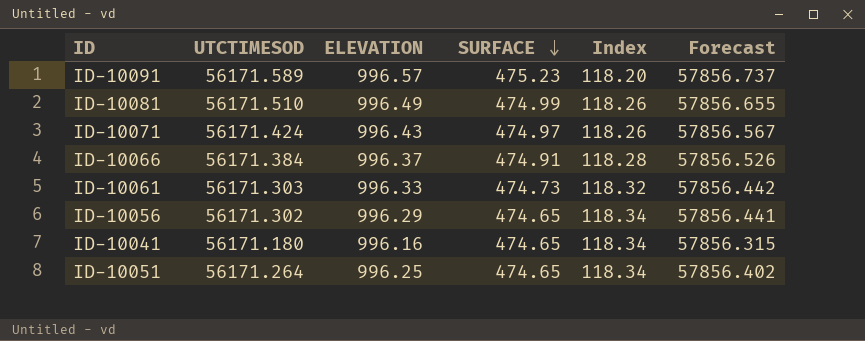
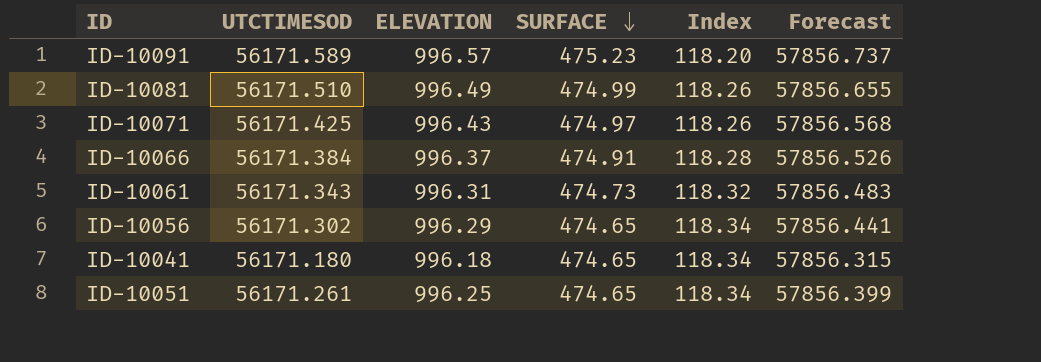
ID-10071 | UTCTIMESOD: 56171.424 -> 56171.425
ID-10071 | Forecast: 57856.567 -> 57856.568
ID-10061 | UTCTIMESOD: 56171.303 -> 56171.343
ID-10061 | ELEVATION: 996.33 -> 996.31
ID-10061 | Forecast: 57856.442 -> 57856.483
ID-10041 | ELEVATION: 996.16 -> 996.18
ID-10051 | UTCTIMESOD: 56171.264 -> 56171.261
ID-10051 | Forecast: 57856.402 -> 57856.399

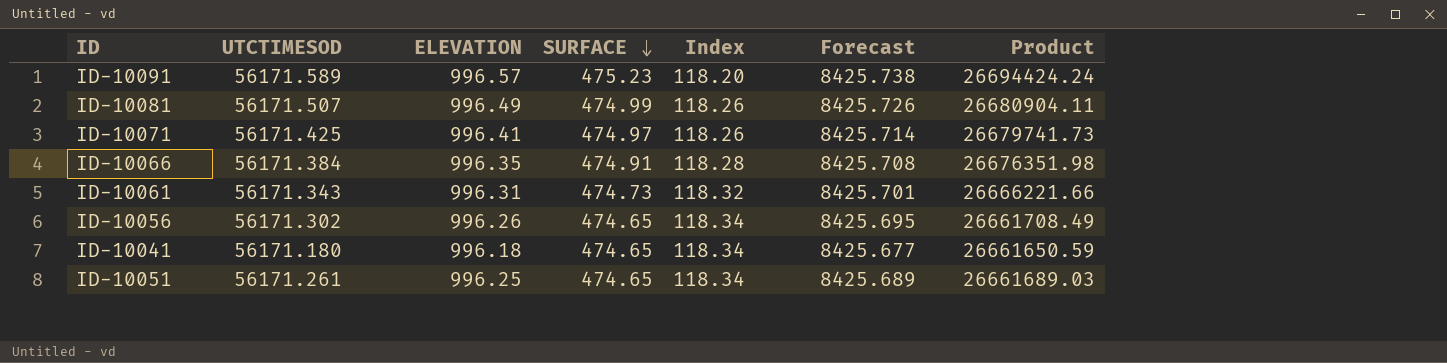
column Forecast | formula: [UTCTIMESOD] * 1.03 -> [UTCTIMESOD] * 0.15
column Product | formula: none -> [UTCTIMESOD] * [SURFACE]
ID-10081 | UTCTIMESOD: 56171.510 -> 56171.507
ID-10071 | ELEVATION: 996.43 -> 996.41
ID-10066 | ELEVATION: 996.37 -> 996.35
ID-10056 | ELEVATION: 996.29 -> 996.26

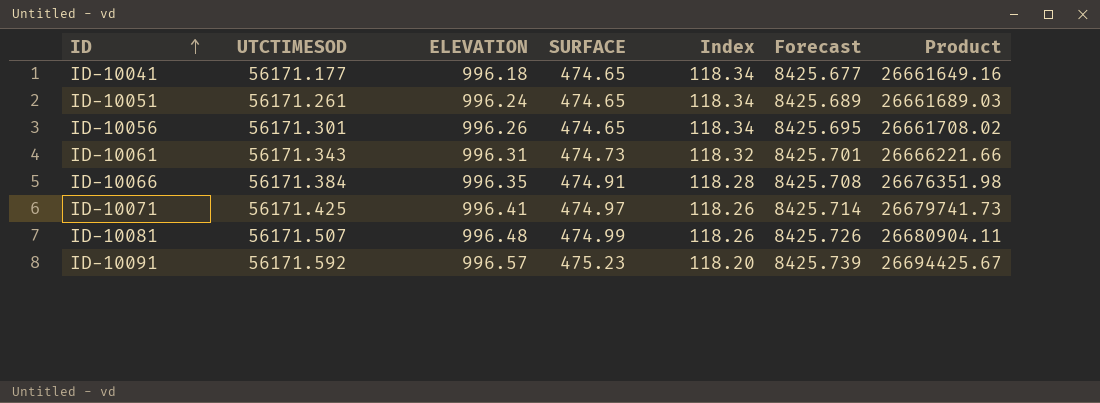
row order: SURFACE descending -> ID ascending
ID-10041 | UTCTIMESOD: 56171.180 -> 56171.177
ID-10041 | Product: 26661650.59 -> 26661649.16
ID-10051 | ELEVATION: 996.25 -> 996.24
ID-10056 | UTCTIMESOD: 56171.302 -> 56171.301
ID-10056 | Product: 26661708.49 -> 26661708.02
ID-10081 | ELEVATION: 996.49 -> 996.48
ID-10091 | UTCTIMESOD: 56171.589 -> 56171.592
ID-10091 | Forecast: 8425.738 -> 8425.739
ID-10091 | Product: 26694424.24 -> 26694425.67

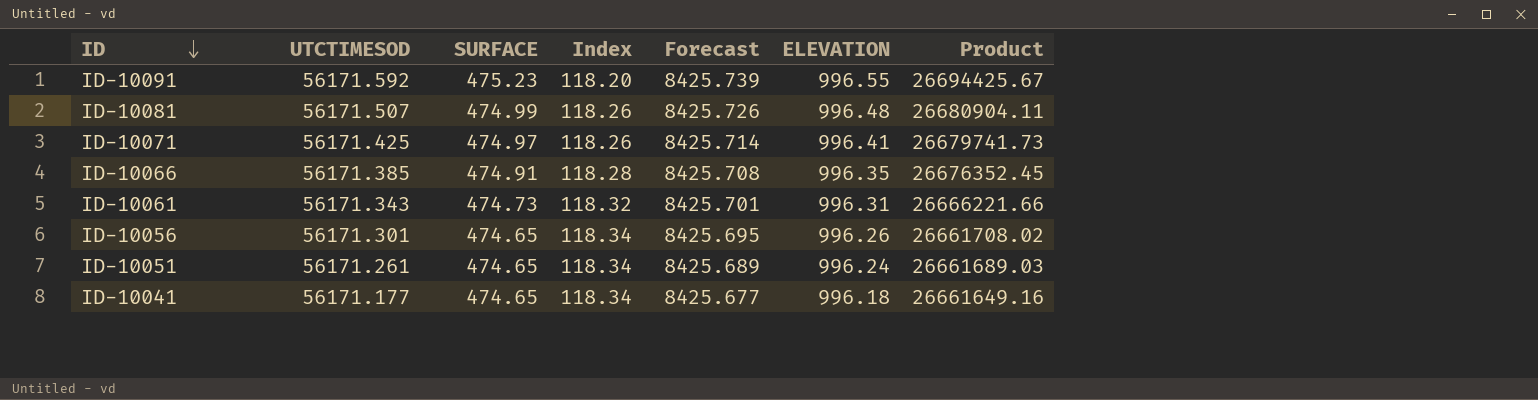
row order: ID ascending -> ID descending
column ELEVATION | position: 3 -> 6
ID-10091 | ELEVATION: 996.57 -> 996.55
ID-10066 | UTCTIMESOD: 56171.384 -> 56171.385
ID-10066 | Product: 26676351.98 -> 26676352.45

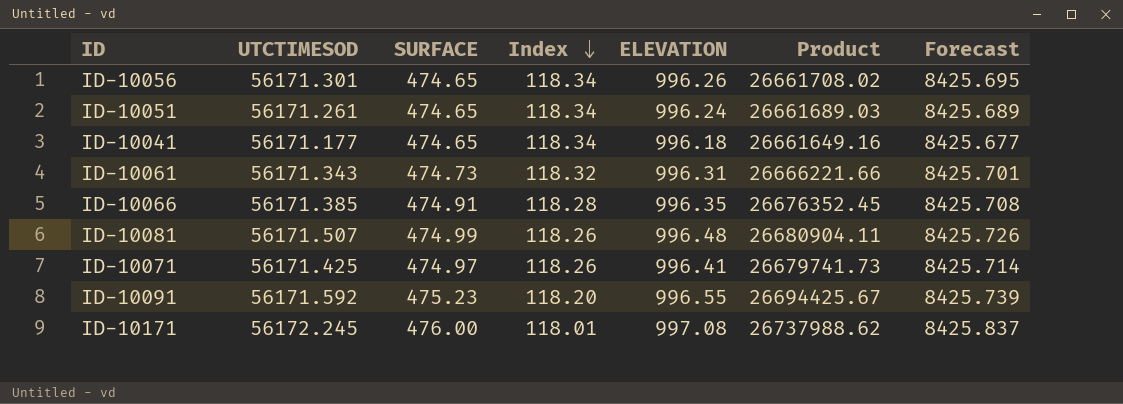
row order: ID descending -> Index descending
column Forecast | position: 5 -> 7
row ID-10171: none -> 56172.245 | 476.00 | 118.01 | 997.08 | 26737988.62 | 8425.837

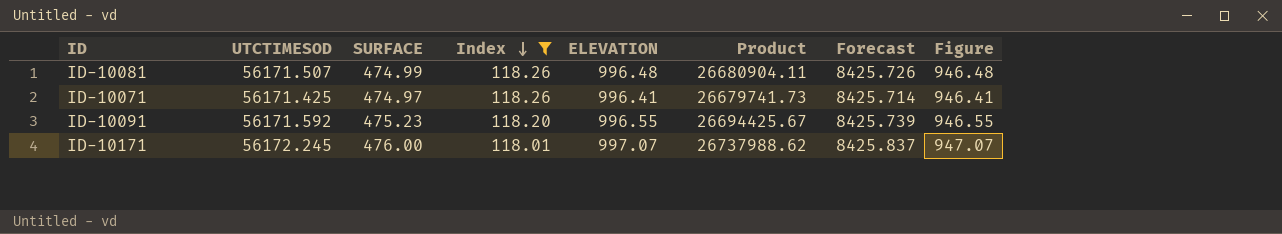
filter: none -> Index <= 118.26
column Figure | formula: none -> [ELEVATION] - 50
ID-10171 | ELEVATION: 997.08 -> 997.07

